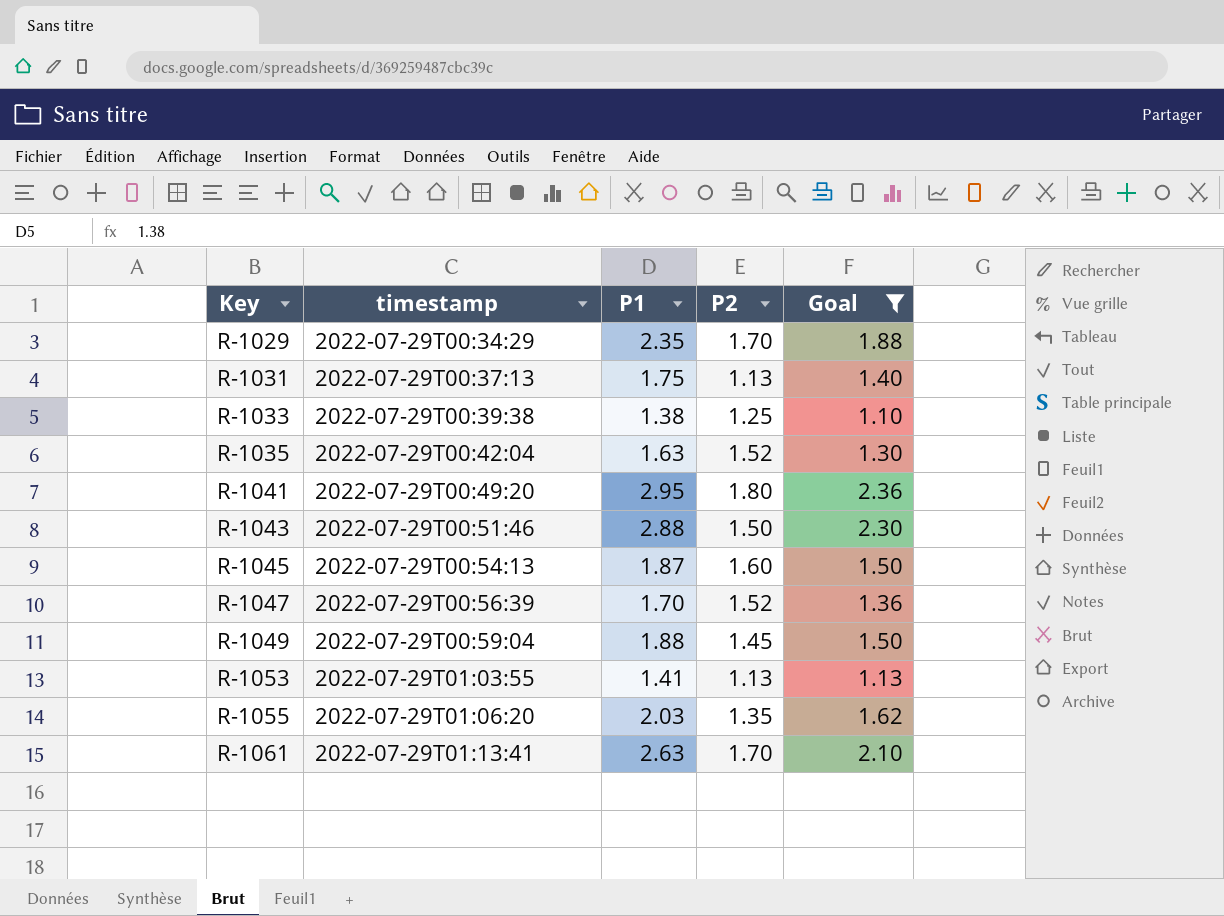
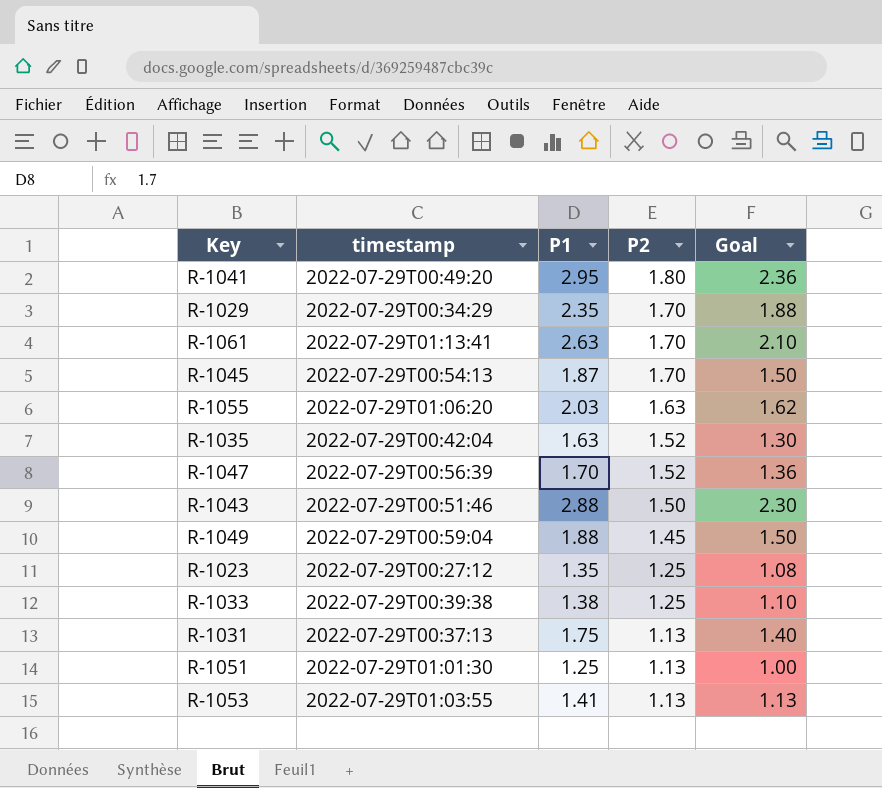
filter: Goal >= 1.10 -> none
row order: Key ascending -> P2 descending
R-1045 | P2: 1.60 -> 1.70
R-1055 | P2: 1.35 -> 1.63

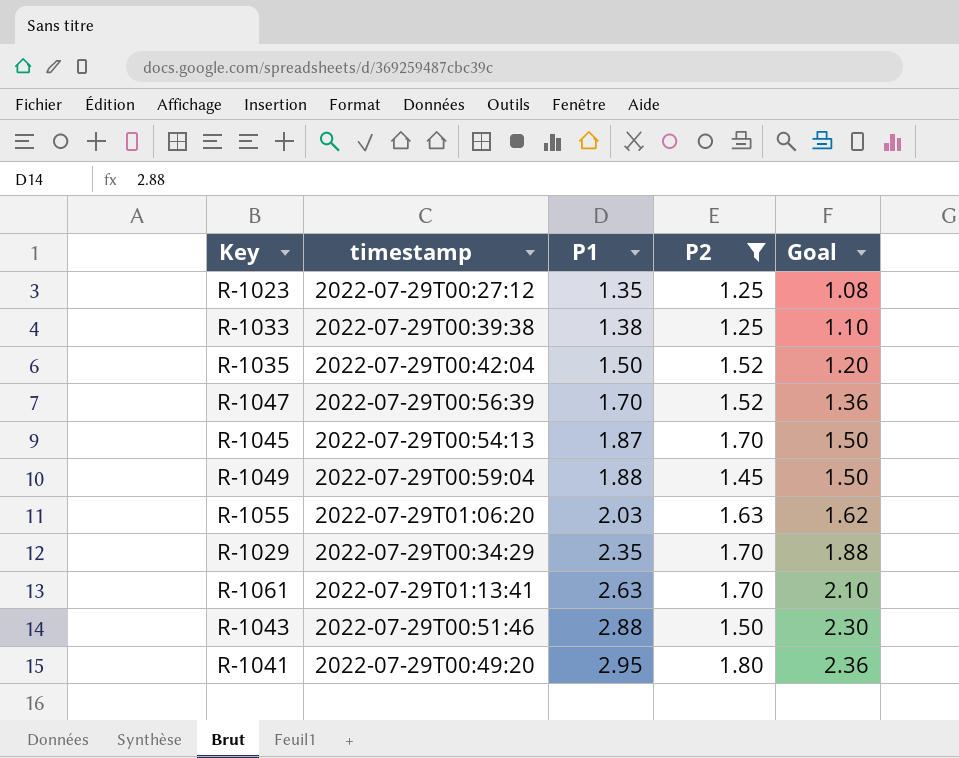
filter: none -> P2 != 1.13
row order: P2 descending -> P1 ascending
R-1035 | P1: 1.63 -> 1.50
R-1035 | Goal: 1.30 -> 1.20

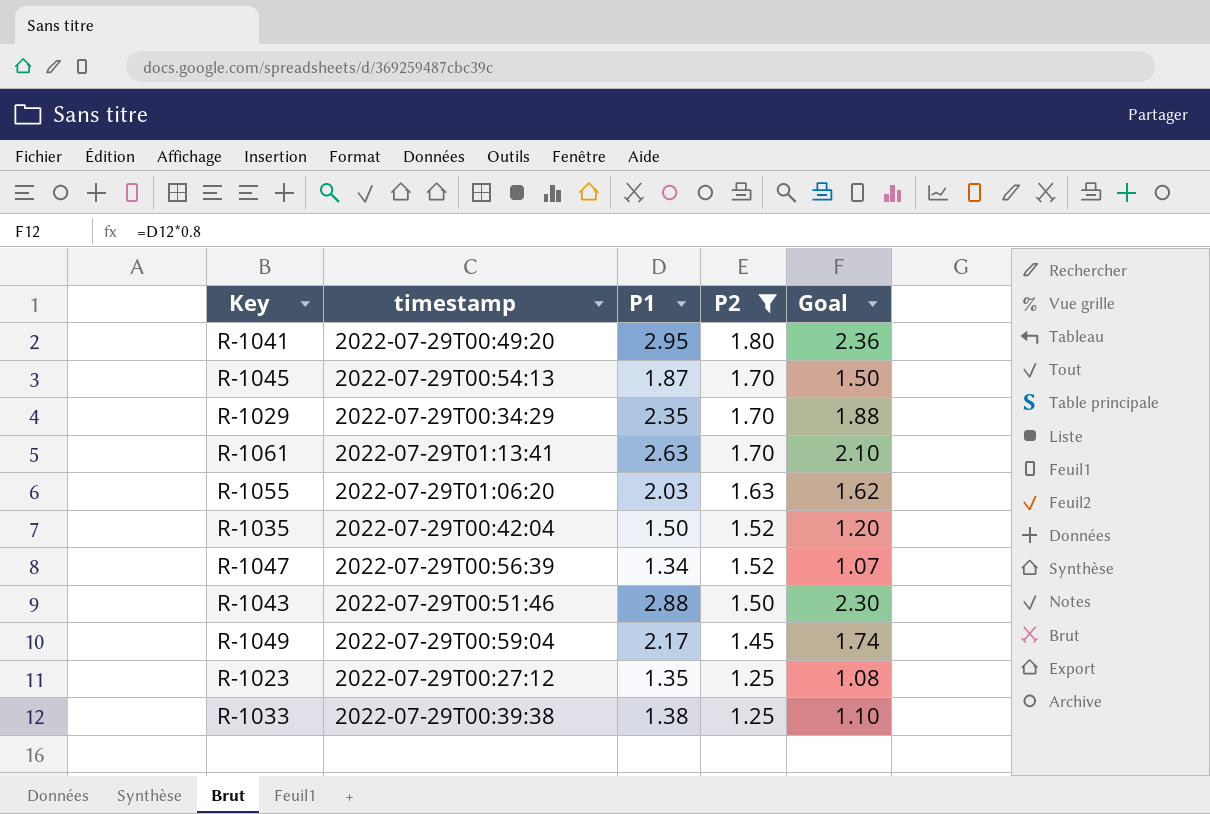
row order: P1 ascending -> P2 descending
R-1047 | P1: 1.70 -> 1.34
R-1047 | Goal: 1.36 -> 1.07
R-1049 | P1: 1.88 -> 2.17
R-1049 | Goal: 1.50 -> 1.74

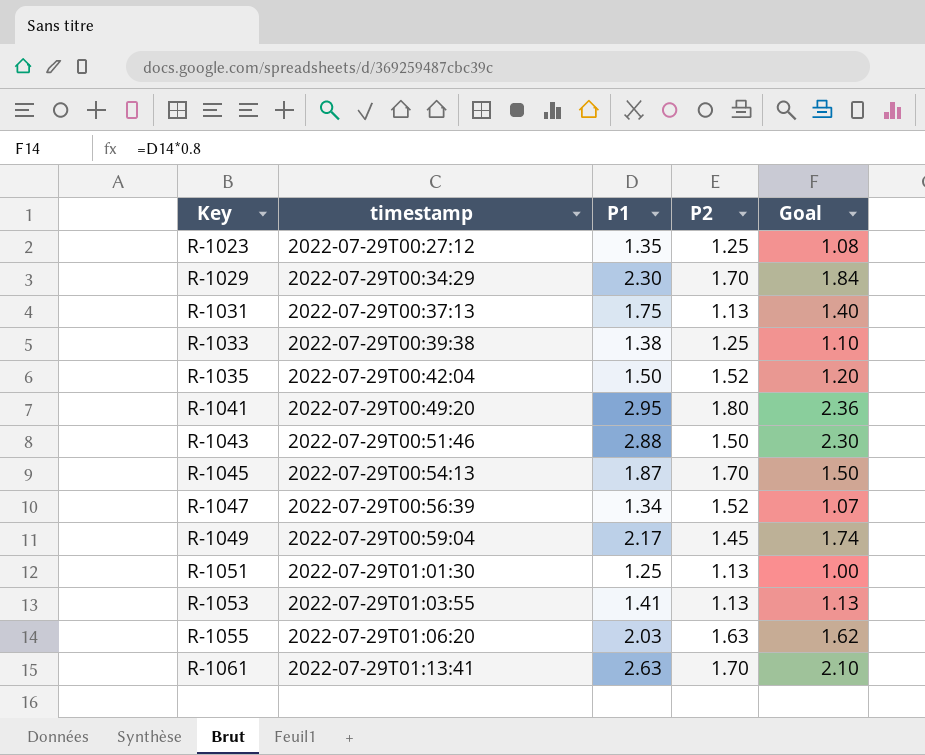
filter: P2 != 1.13 -> none
row order: P2 descending -> Key ascending
R-1029 | P1: 2.35 -> 2.30
R-1029 | Goal: 1.88 -> 1.84

